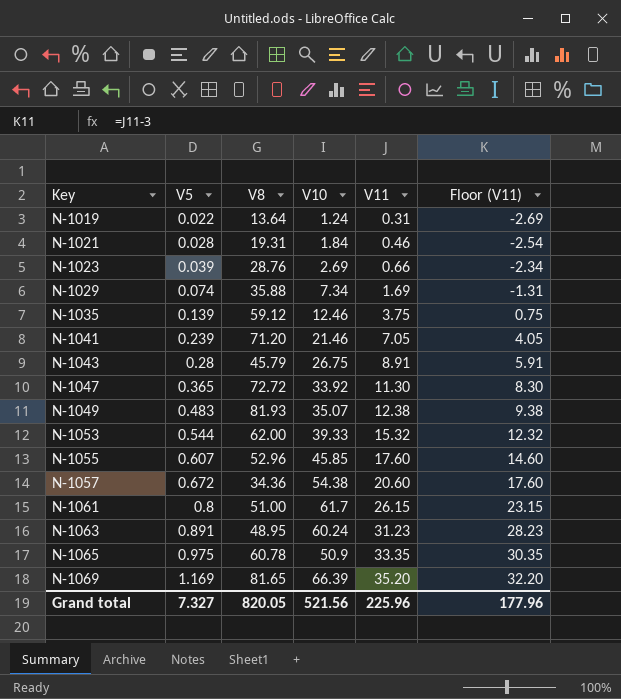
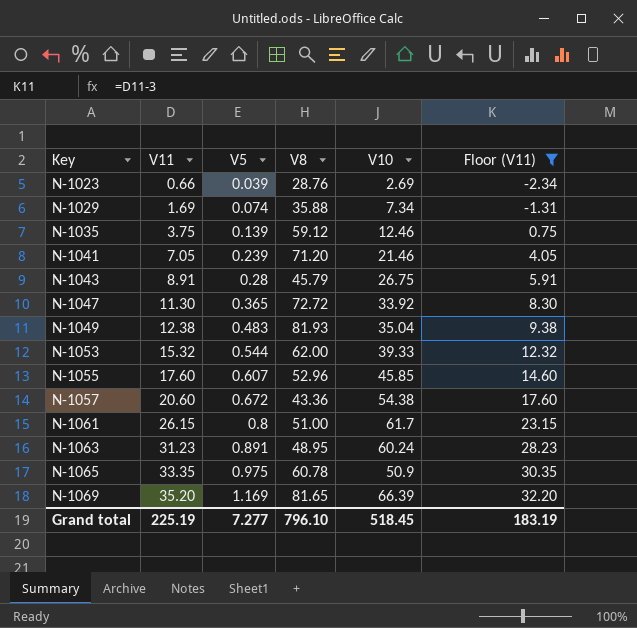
filter: none -> Floor (V11) >= -2.34
column V11 | position: 5 -> 2
N-1049 | V10: 35.07 -> 35.04
N-1057 | V8: 34.36 -> 43.36
Grand total | V11: 225.96 -> 225.19
Grand total | V5: 7.327 -> 7.277
Grand total | V8: 820.05 -> 796.10
Grand total | V10: 521.56 -> 518.45
Grand total | Floor (V11): 177.96 -> 183.19

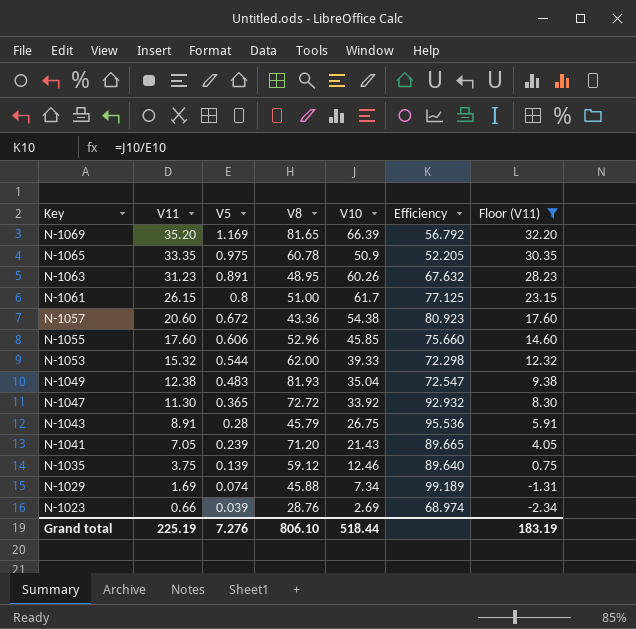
row order: Key ascending -> Key descending
column Efficiency | formula: none -> [V10] / [V5]
N-1063 | V10: 60.24 -> 60.26
N-1055 | V5: 0.607 -> 0.606
N-1041 | V10: 21.46 -> 21.43
N-1029 | V8: 35.88 -> 45.88
Grand total | V5: 7.277 -> 7.276
Grand total | V8: 796.10 -> 806.10
Grand total | V10: 518.45 -> 518.44

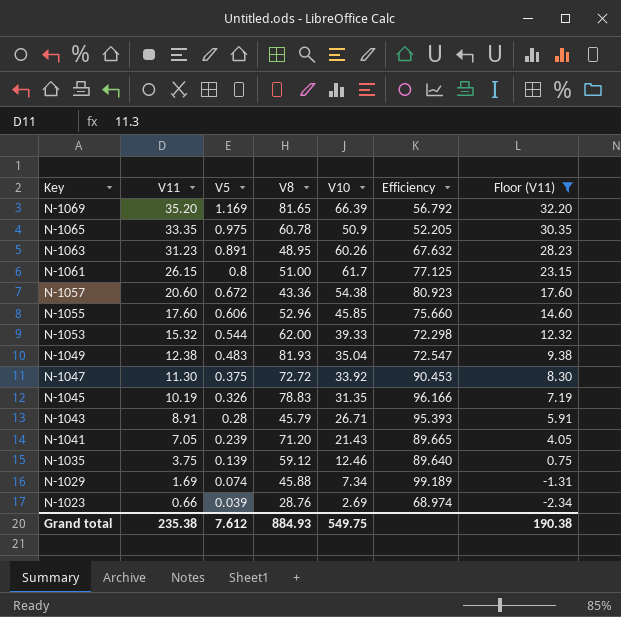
N-1047 | V5: 0.365 -> 0.375
N-1047 | Efficiency: 92.932 -> 90.453
row N-1045: none -> 10.19 | 0.326 | 78.83 | 31.35 | 96.166 | 7.19
N-1043 | V10: 26.75 -> 26.71
N-1043 | Efficiency: 95.536 -> 95.393
Grand total | V11: 225.19 -> 235.38
Grand total | V5: 7.276 -> 7.612
Grand total | V8: 806.10 -> 884.93
Grand total | V10: 518.44 -> 549.75
Grand total | Floor (V11): 183.19 -> 190.38

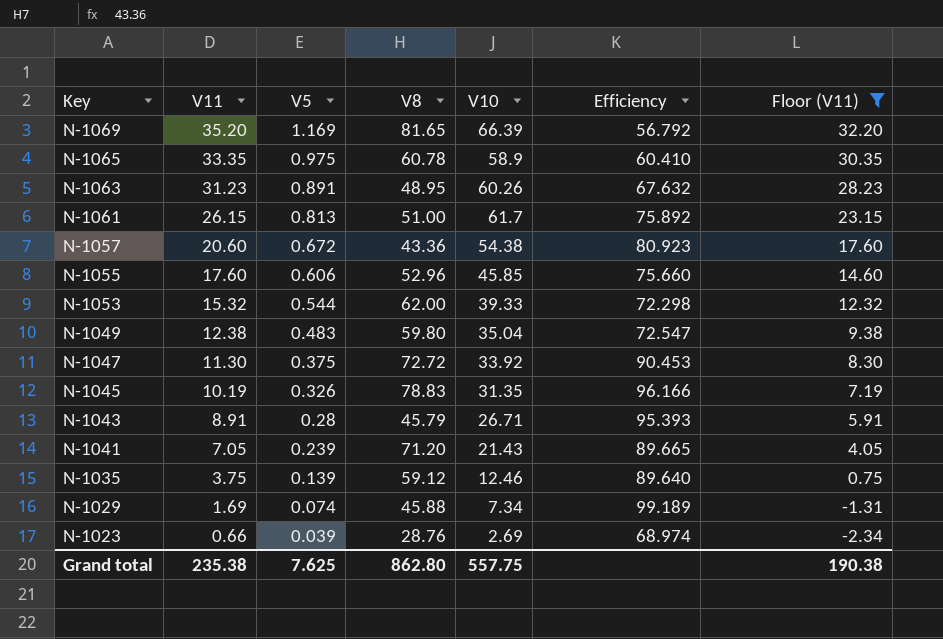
N-1065 | V10: 50.9 -> 58.9
N-1065 | Efficiency: 52.205 -> 60.410
N-1061 | V5: 0.8 -> 0.813
N-1061 | Efficiency: 77.125 -> 75.892
N-1049 | V8: 81.93 -> 59.80
Grand total | V5: 7.612 -> 7.625
Grand total | V8: 884.93 -> 862.80
Grand total | V10: 549.75 -> 557.75

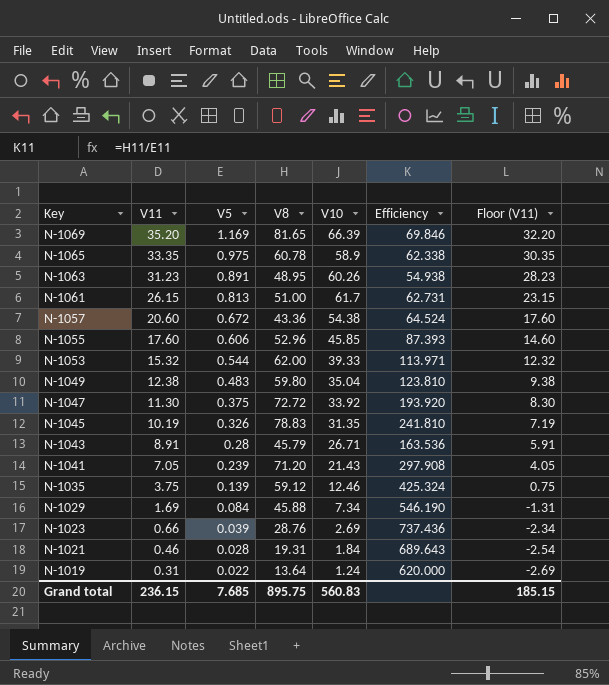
filter: Floor (V11) >= -2.34 -> none
column Efficiency | formula: [V10] / [V5] -> [V8] / [V5]
N-1029 | V5: 0.074 -> 0.084
Grand total | V11: 235.38 -> 236.15
Grand total | V5: 7.625 -> 7.685
Grand total | V8: 862.80 -> 895.75
Grand total | V10: 557.75 -> 560.83
Grand total | Floor (V11): 190.38 -> 185.15

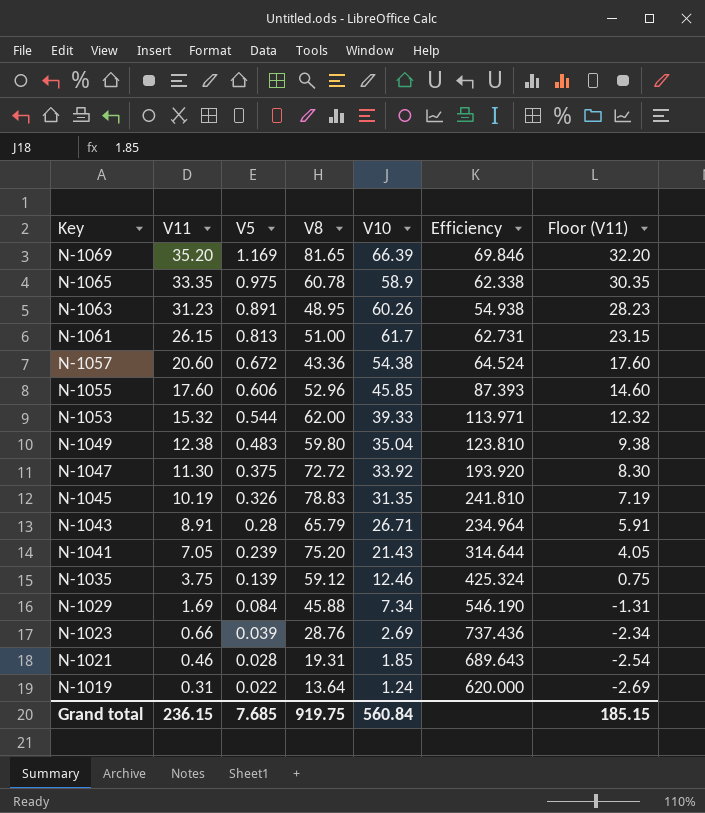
N-1043 | V8: 45.79 -> 65.79
N-1043 | Efficiency: 163.536 -> 234.964
N-1041 | V8: 71.20 -> 75.20
N-1041 | Efficiency: 297.908 -> 314.644
N-1021 | V10: 1.84 -> 1.85
Grand total | V8: 895.75 -> 919.75
Grand total | V10: 560.83 -> 560.84

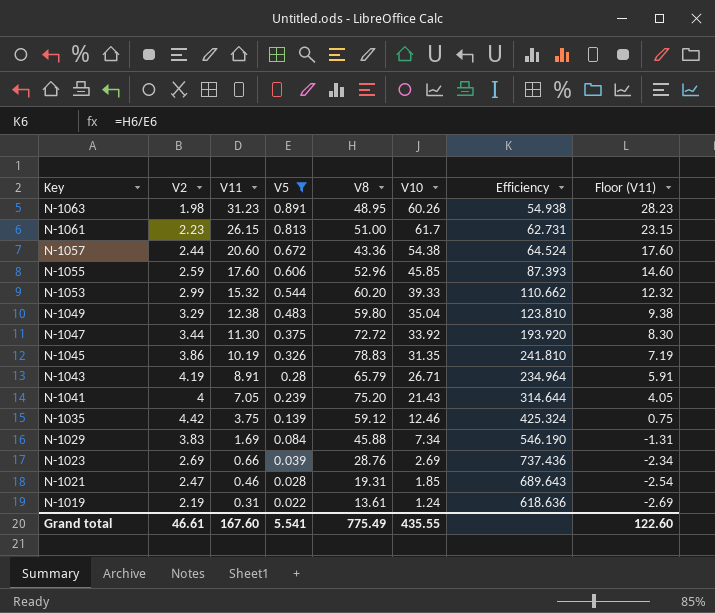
filter: none -> V5 <= 0.891
column V2 | position: none -> 2
N-1053 | V8: 62.00 -> 60.20
N-1053 | Efficiency: 113.971 -> 110.662
N-1019 | V8: 13.64 -> 13.61
N-1019 | Efficiency: 620.000 -> 618.636
Grand total | V11: 236.15 -> 167.60
Grand total | V5: 7.685 -> 5.541
Grand total | V8: 919.75 -> 775.49
Grand total | V10: 560.84 -> 435.55
Grand total | Floor (V11): 185.15 -> 122.60

